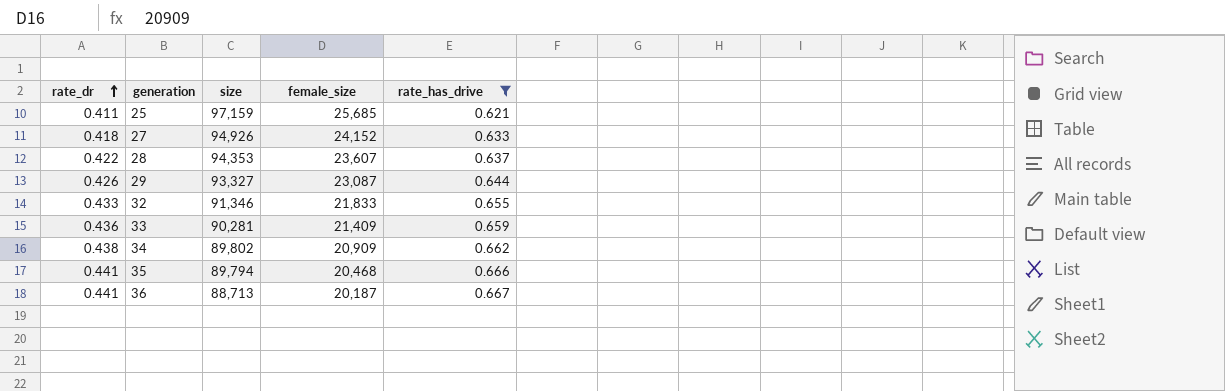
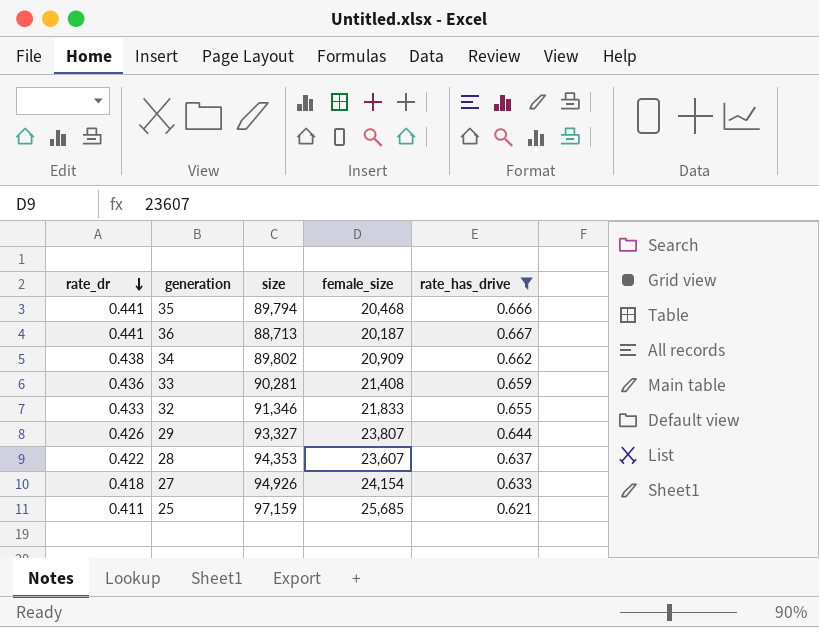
row order: rate_dr ascending -> rate_dr descending
33 | female_size: 21,409 -> 21,408
29 | female_size: 23,087 -> 23,807
27 | female_size: 24,152 -> 24,154

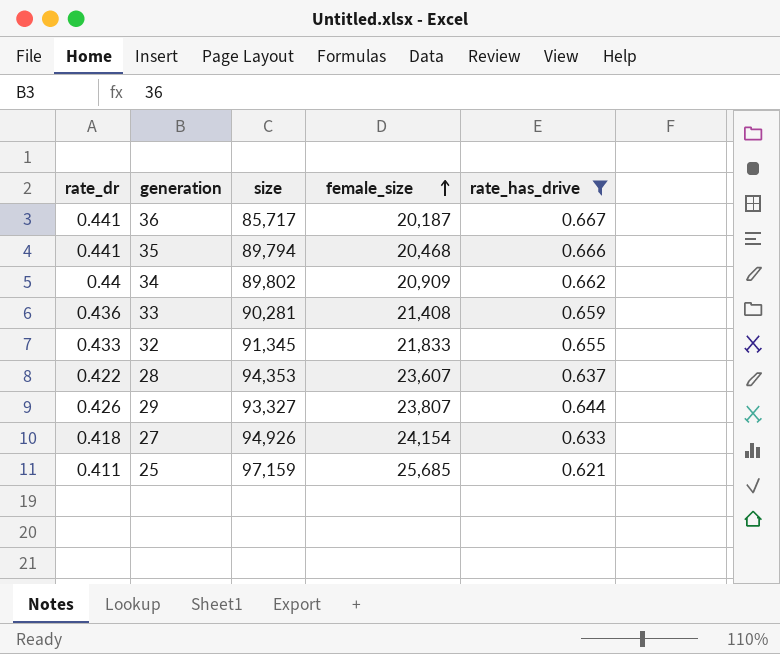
row order: rate_dr descending -> female_size ascending
36 | size: 88,713 -> 85,717
34 | rate_dr: 0.438 -> 0.44
32 | size: 91,346 -> 91,345

